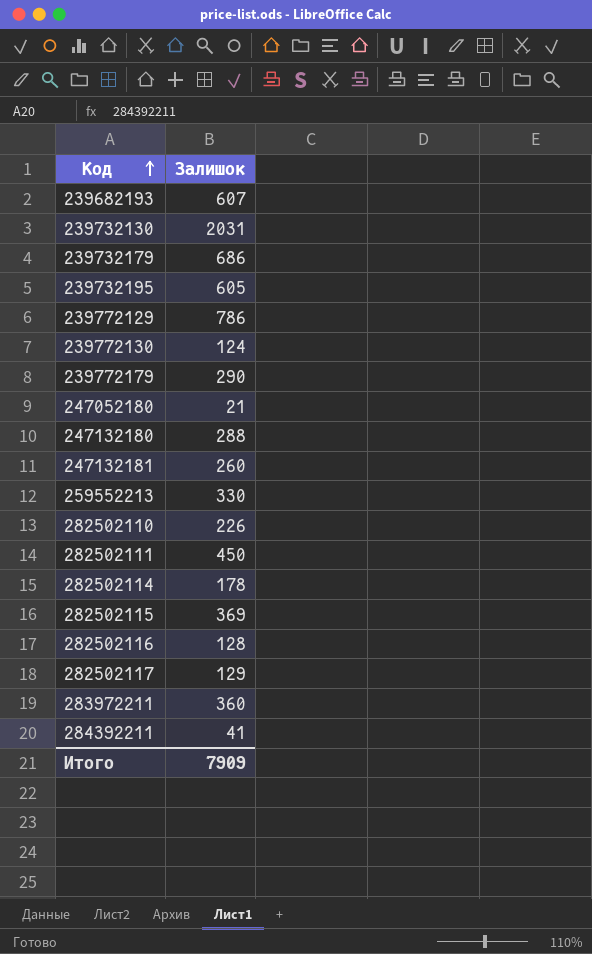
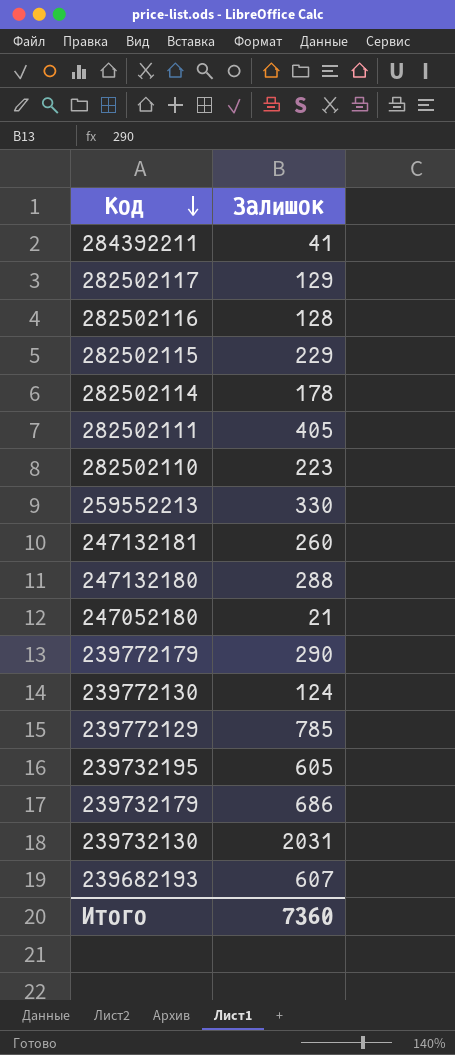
row order: Код ascending -> Код descending
row 283972211: 360 -> none
282502115 | Залишок: 369 -> 229
282502111 | Залишок: 450 -> 405
282502110 | Залишок: 226 -> 223
239772129 | Залишок: 786 -> 785
Итого | Залишок: 7909 -> 7360

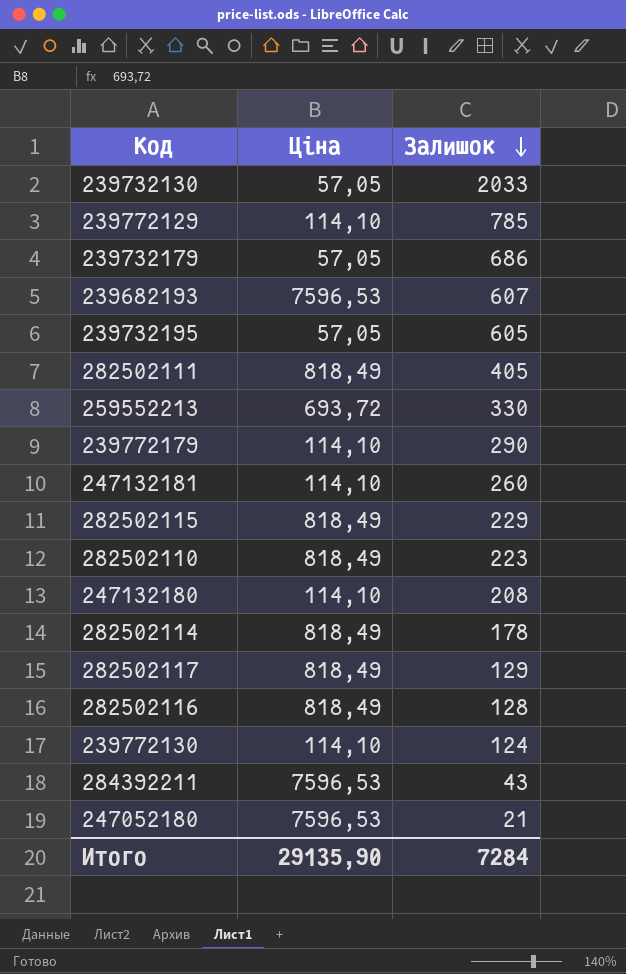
row order: Код descending -> Залишок descending
column Ціна | position: none -> 2
239732130 | Залишок: 2031 -> 2033
247132180 | Залишок: 288 -> 208
284392211 | Залишок: 41 -> 43
Итого | Залишок: 7360 -> 7284

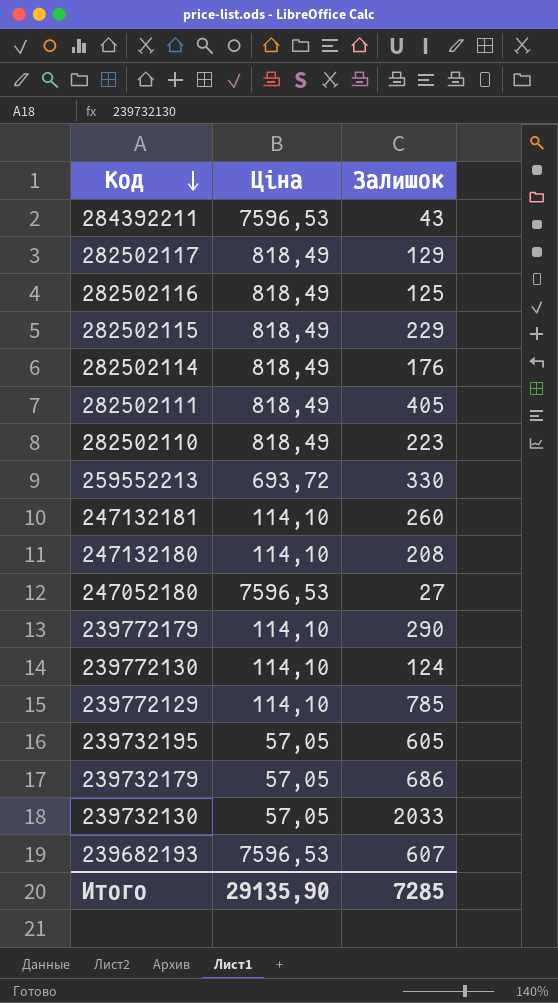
row order: Залишок descending -> Код descending
282502116 | Залишок: 128 -> 125
282502114 | Залишок: 178 -> 176
247052180 | Залишок: 21 -> 27
Итого | Залишок: 7284 -> 7285

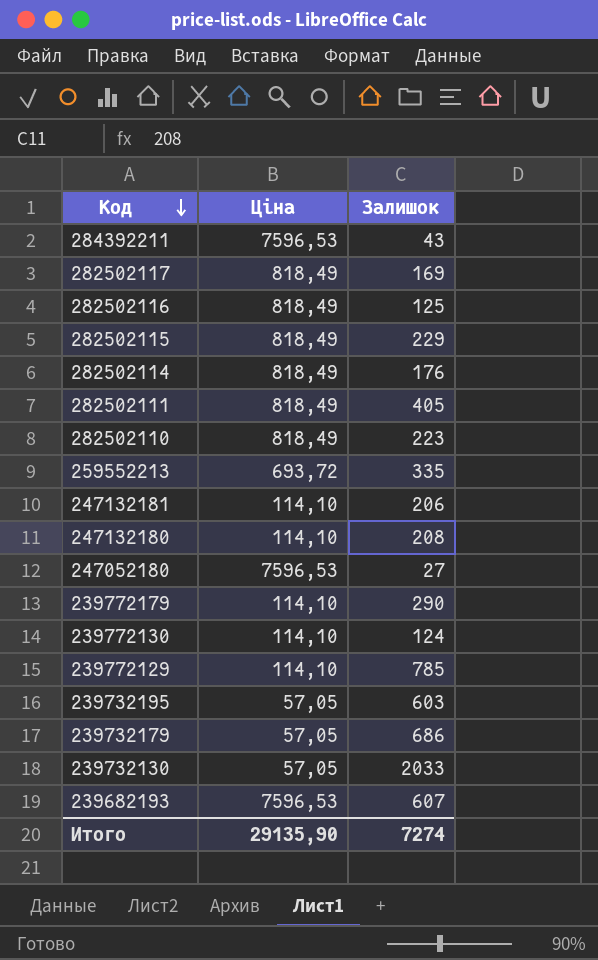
282502117 | Залишок: 129 -> 169
259552213 | Залишок: 330 -> 335
247132181 | Залишок: 260 -> 206
239732195 | Залишок: 605 -> 603
Итого | Залишок: 7285 -> 7274

